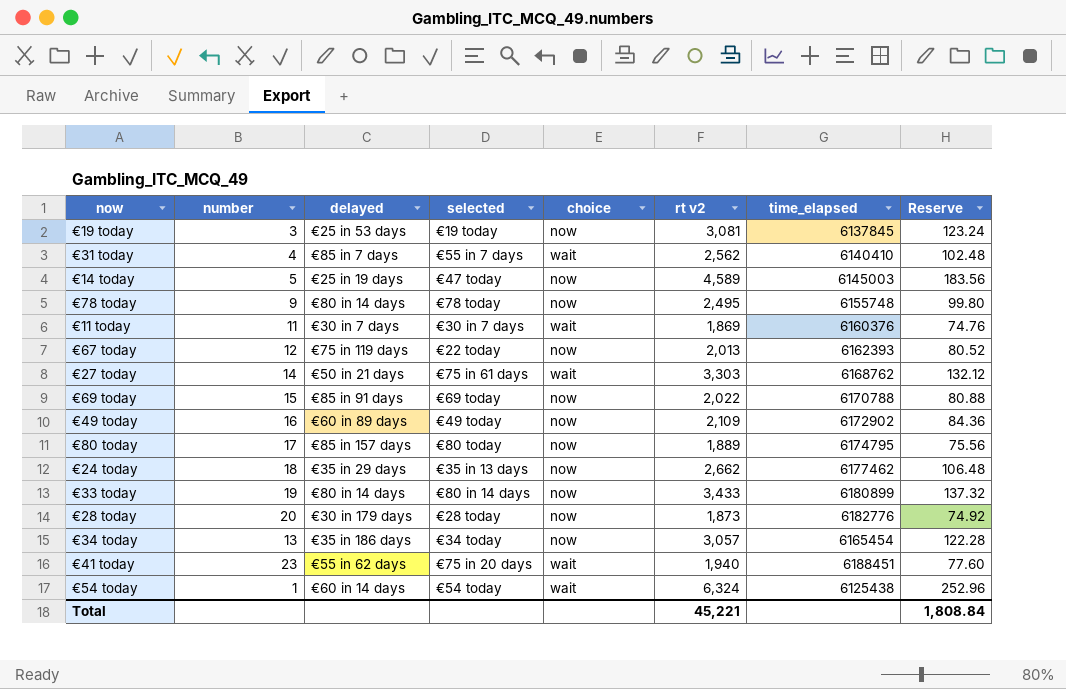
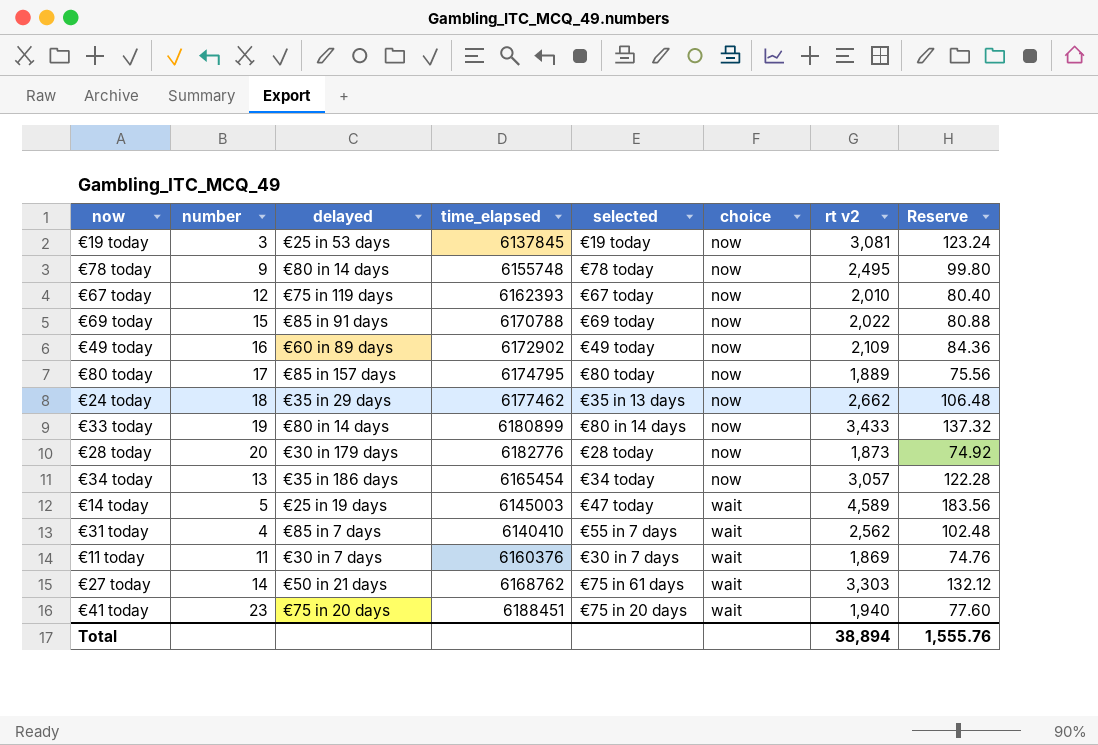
row order: none -> choice ascending
column time_elapsed | position: 7 -> 4
row €54 today: 1 | €60 in 14 days | €54 today | wait | 6,324 | 6125438 | 252.96 -> none
€67 today | selected: €22 today -> €67 today
€67 today | rt v2: 2,013 -> 2,010
€67 today | Reserve: 80.52 -> 80.40
€14 today | choice: now -> wait
€41 today | delayed: €55 in 62 days -> €75 in 20 days
Total | rt v2: 45,221 -> 38,894
Total | Reserve: 1,808.84 -> 1,555.76

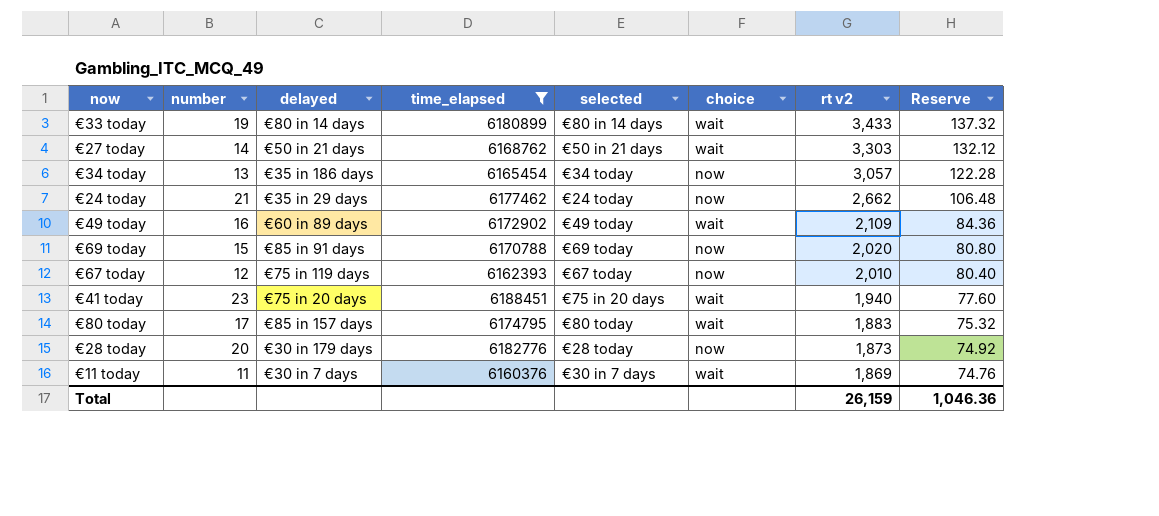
filter: none -> time_elapsed >= 6160376
row order: choice ascending -> rt v2 descending
€33 today | choice: now -> wait
€27 today | selected: €75 in 61 days -> €50 in 21 days
€24 today | number: 18 -> 21
€24 today | selected: €35 in 13 days -> €24 today
€49 today | choice: now -> wait
€69 today | rt v2: 2,022 -> 2,020
€69 today | Reserve: 80.88 -> 80.80
€80 today | choice: now -> wait
€80 today | rt v2: 1,889 -> 1,883
€80 today | Reserve: 75.56 -> 75.32
Total | rt v2: 38,894 -> 26,159
Total | Reserve: 1,555.76 -> 1,046.36

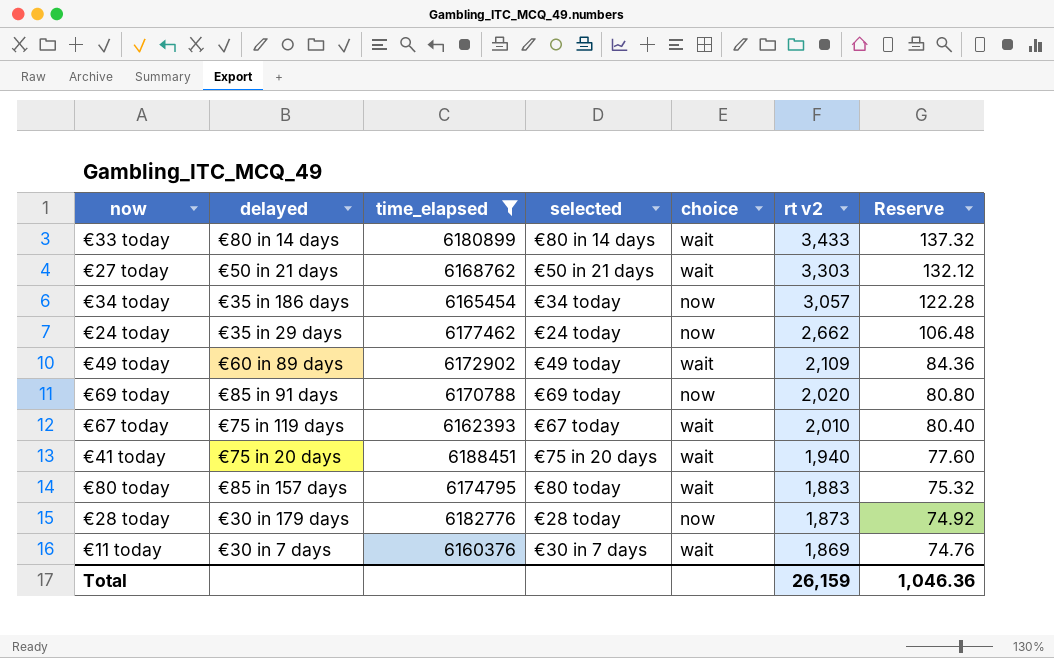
column number | position: 2 -> none
€67 today | choice: now -> wait

